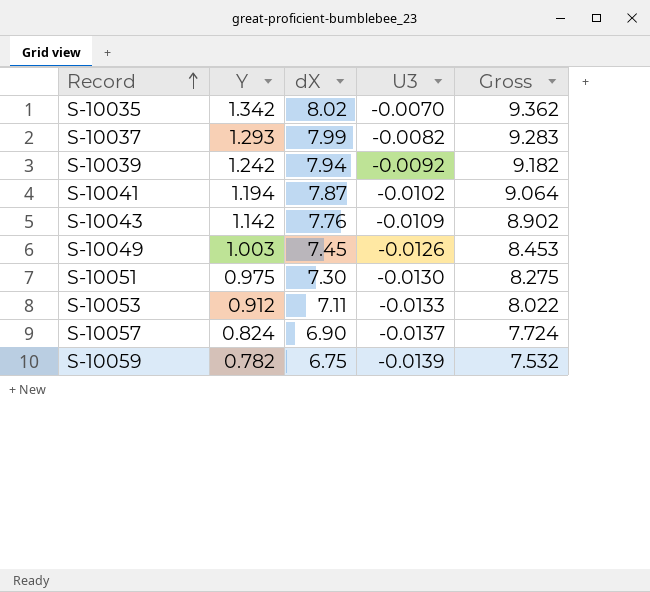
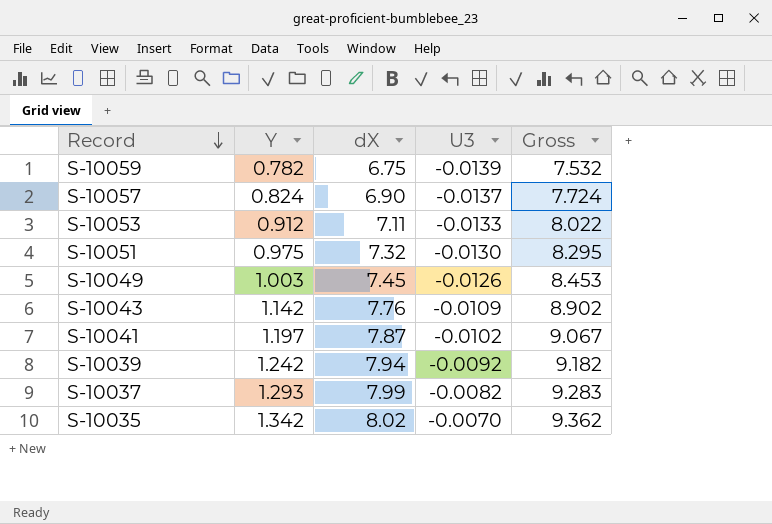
row order: Record ascending -> Record descending
S-10051 | dX: 7.30 -> 7.32
S-10051 | Gross: 8.275 -> 8.295
S-10041 | Y: 1.194 -> 1.197
S-10041 | Gross: 9.064 -> 9.067

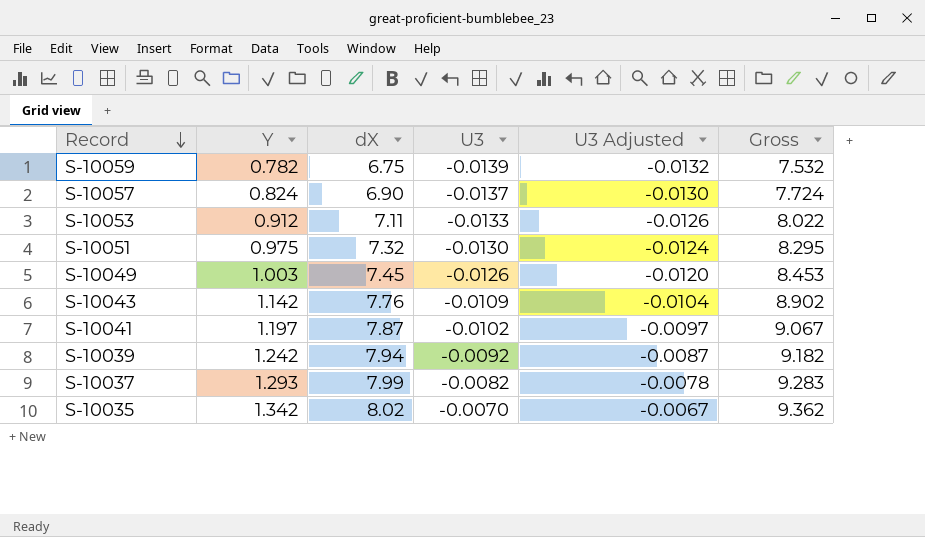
column U3 Adjusted | formula: none -> [U3] * 0.95

